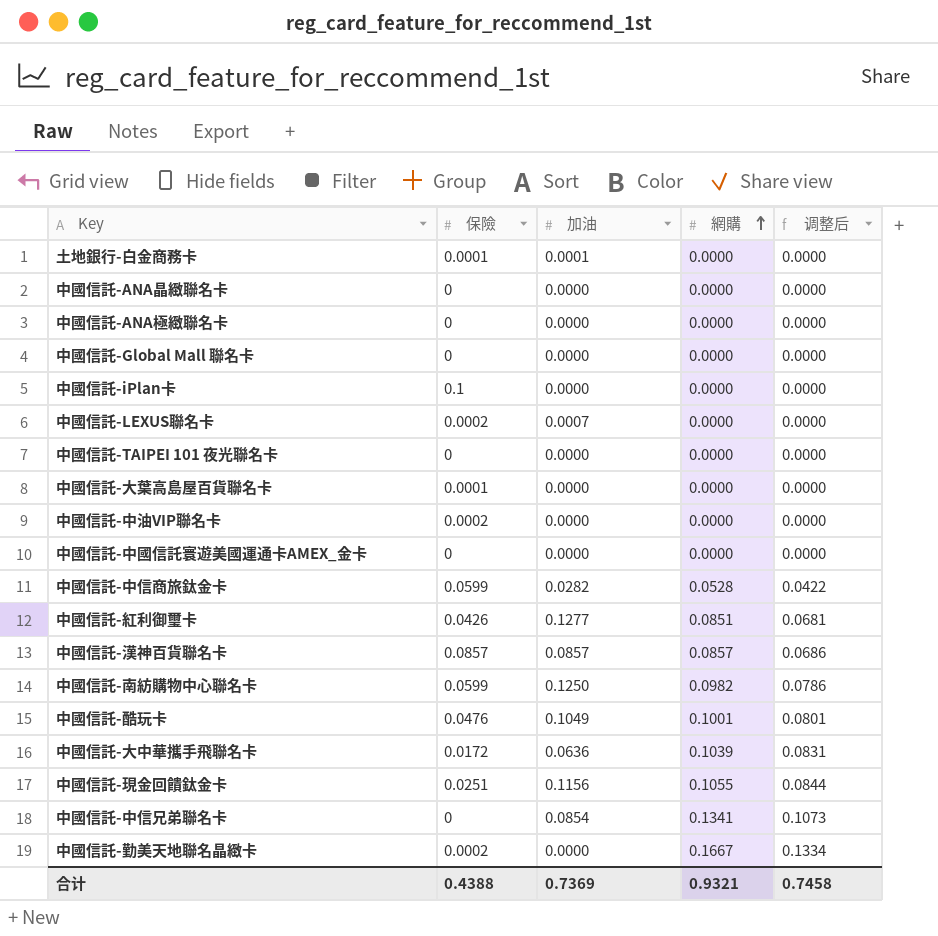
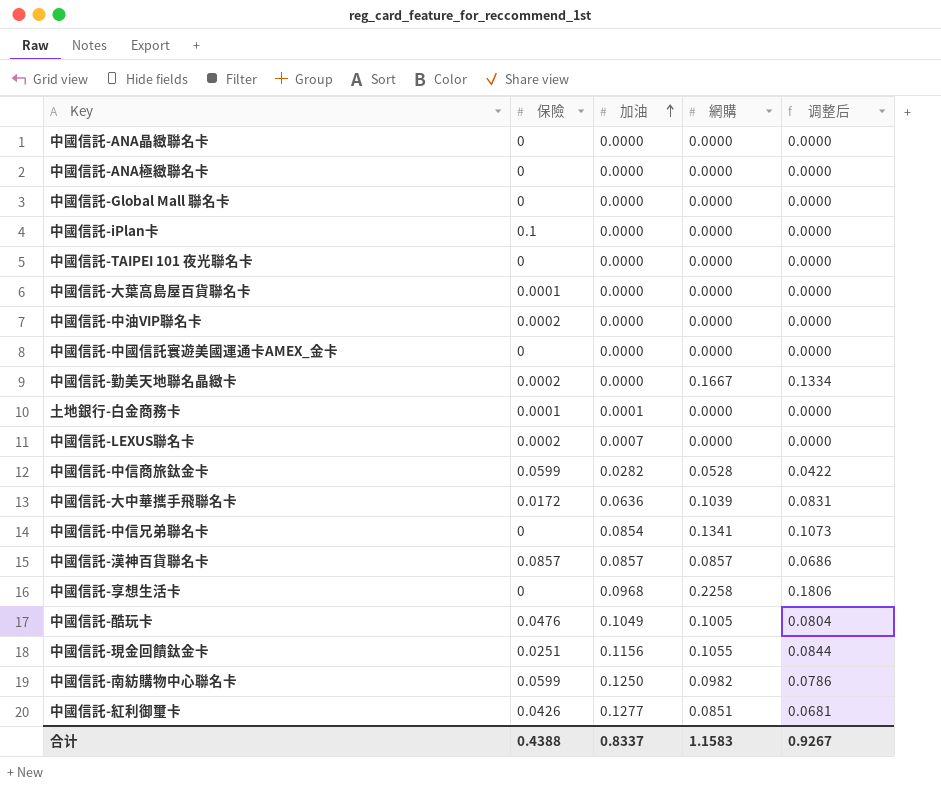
row order: 網購 ascending -> 加油 ascending
row 中國信託-享想生活卡: none -> 0 | 0.0968 | 0.2258 | 0.1806
中國信託-酷玩卡 | 網購: 0.1001 -> 0.1005
中國信託-酷玩卡 | 调整后: 0.0801 -> 0.0804
合计 | 加油: 0.7369 -> 0.8337
合计 | 網購: 0.9321 -> 1.1583
合计 | 调整后: 0.7458 -> 0.9267

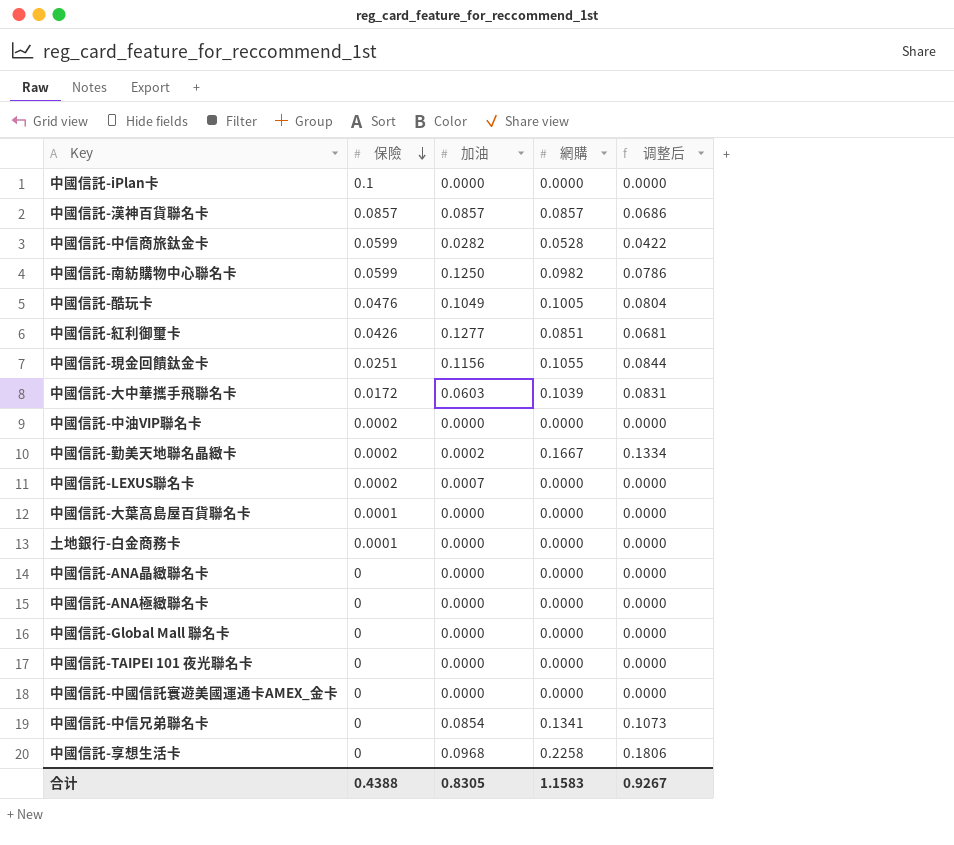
row order: 加油 ascending -> 保險 descending
中國信託-大中華攜手飛聯名卡 | 加油: 0.0636 -> 0.0603
中國信託-勤美天地聯名晶緻卡 | 加油: 0.0000 -> 0.0002
土地銀行-白金商務卡 | 加油: 0.0001 -> 0.0000
合计 | 加油: 0.8337 -> 0.8305

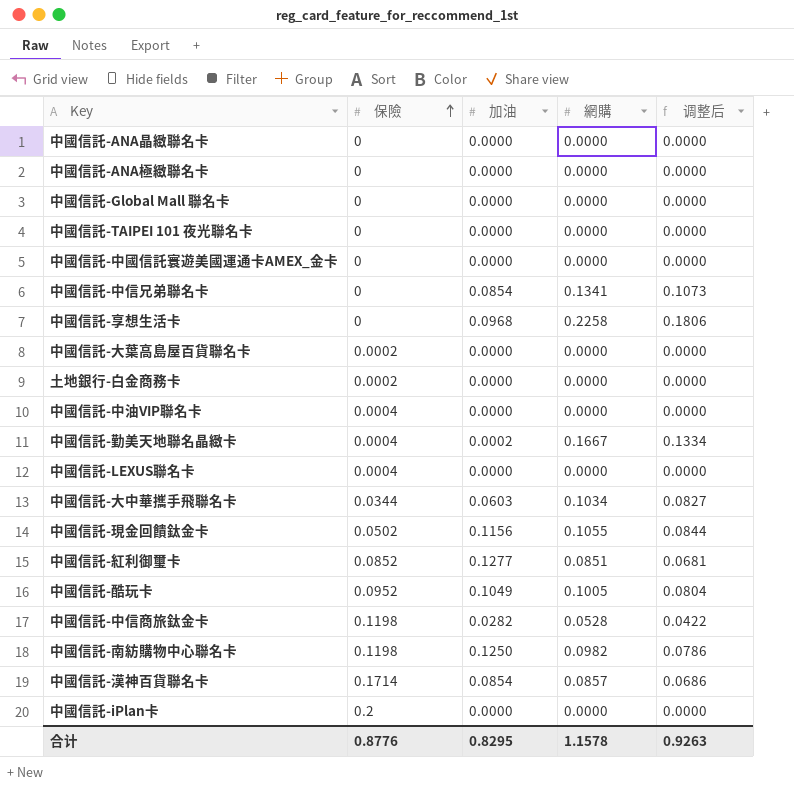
row order: 保險 descending -> 保險 ascending
中國信託-大葉高島屋百貨聯名卡 | 保險: 0.0001 -> 0.0002
土地銀行-白金商務卡 | 保險: 0.0001 -> 0.0002
中國信託-中油VIP聯名卡 | 保險: 0.0002 -> 0.0004
中國信託-勤美天地聯名晶緻卡 | 保險: 0.0002 -> 0.0004
中國信託-LEXUS聯名卡 | 保險: 0.0002 -> 0.0004
中國信託-LEXUS聯名卡 | 加油: 0.0007 -> 0.0000
中國信託-大中華攜手飛聯名卡 | 保險: 0.0172 -> 0.0344
中國信託-大中華攜手飛聯名卡 | 網購: 0.1039 -> 0.1034
中國信託-大中華攜手飛聯名卡 | 调整后: 0.0831 -> 0.0827
中國信託-現金回饋鈦金卡 | 保險: 0.0251 -> 0.0502
中國信託-紅利御璽卡 | 保險: 0.0426 -> 0.0852
中國信託-酷玩卡 | 保險: 0.0476 -> 0.0952
中國信託-中信商旅鈦金卡 | 保險: 0.0599 -> 0.1198
中國信託-南紡購物中心聯名卡 | 保險: 0.0599 -> 0.1198
中國信託-漢神百貨聯名卡 | 保險: 0.0857 -> 0.1714
中國信託-漢神百貨聯名卡 | 加油: 0.0857 -> 0.0854
中國信託-iPlan卡 | 保險: 0.1 -> 0.2
合计 | 保險: 0.4388 -> 0.8776
合计 | 加油: 0.8305 -> 0.8295
合计 | 網購: 1.1583 -> 1.1578
合计 | 调整后: 0.9267 -> 0.9263

